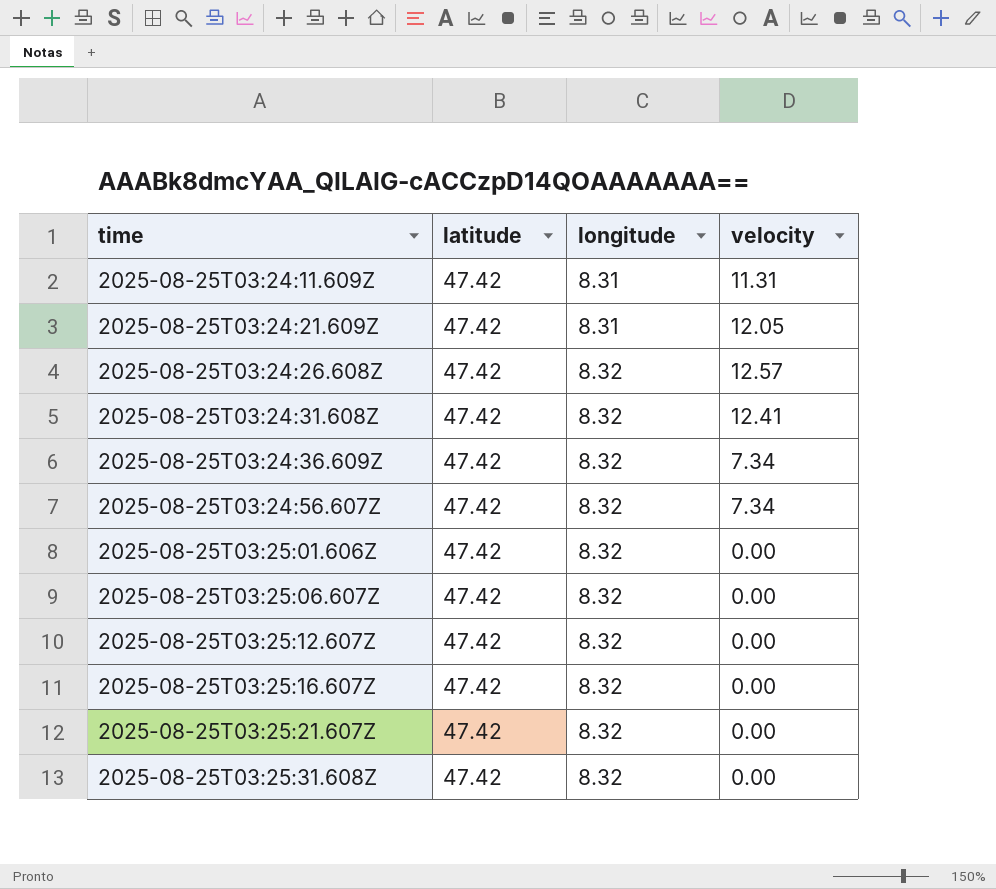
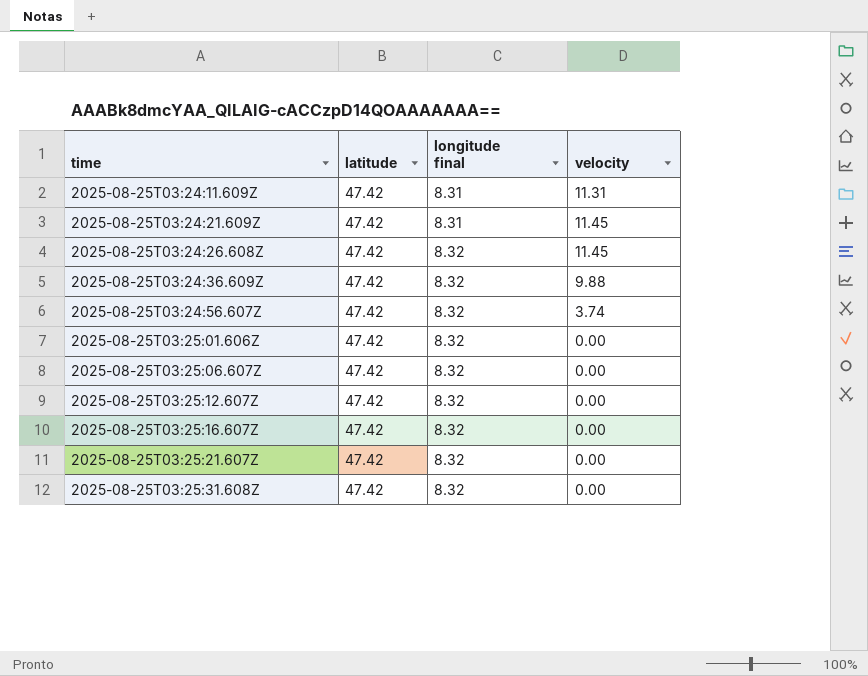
column name: longitude -> longitude final
row 2025-08-25T03:24:31.608Z: 47.42 | 8.32 | 12.41 -> none
2025-08-25T03:24:21.609Z | velocity: 12.05 -> 11.45
2025-08-25T03:24:26.608Z | velocity: 12.57 -> 11.45
2025-08-25T03:24:36.609Z | velocity: 7.34 -> 9.88
2025-08-25T03:24:56.607Z | velocity: 7.34 -> 3.74

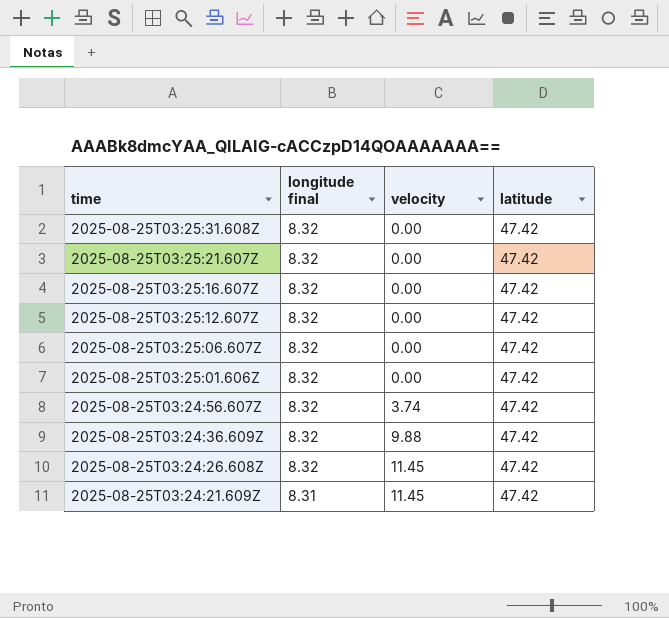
row order: time ascending -> time descending
column latitude | position: 2 -> 4
row 2025-08-25T03:24:11.609Z: 47.42 | 8.31 | 11.31 -> none

